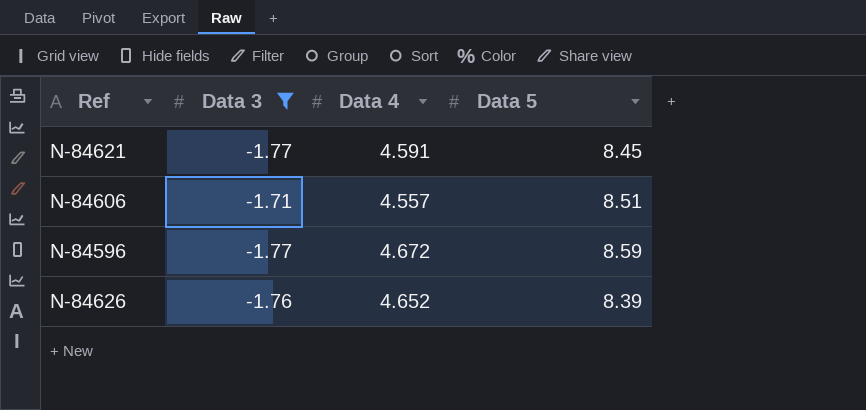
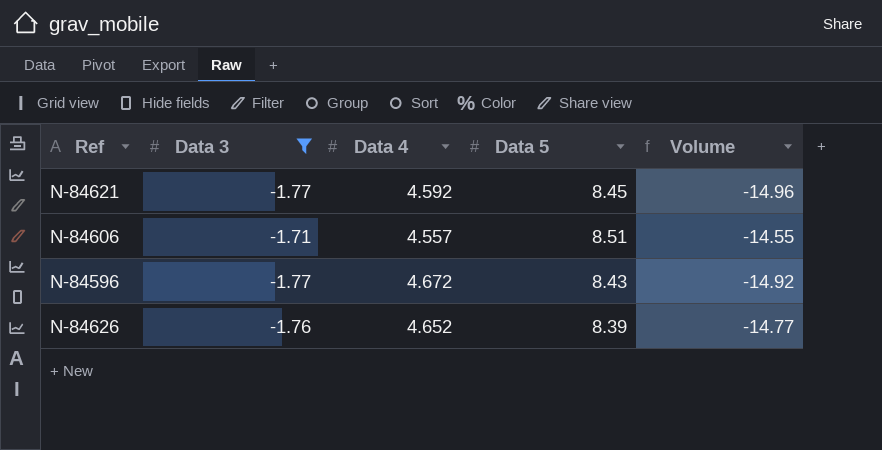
column Volume | formula: none -> [Data 3] * [Data 5]
N-84621 | Data 4: 4.591 -> 4.592
N-84596 | Data 5: 8.59 -> 8.43

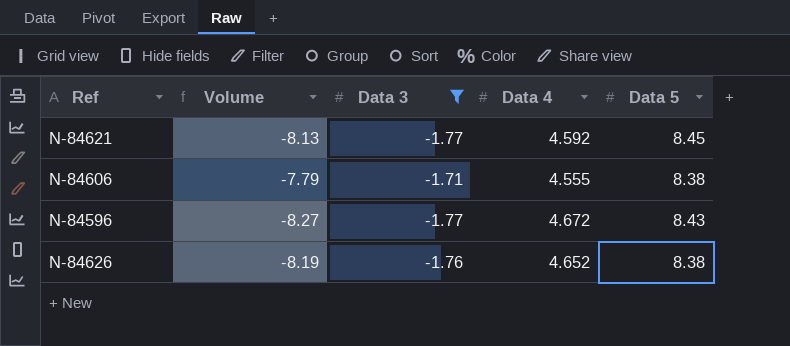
column Volume | formula: [Data 3] * [Data 5] -> [Data 3] * [Data 4]
column Volume | position: 5 -> 2
N-84606 | Data 4: 4.557 -> 4.555
N-84606 | Data 5: 8.51 -> 8.38
N-84626 | Data 5: 8.39 -> 8.38

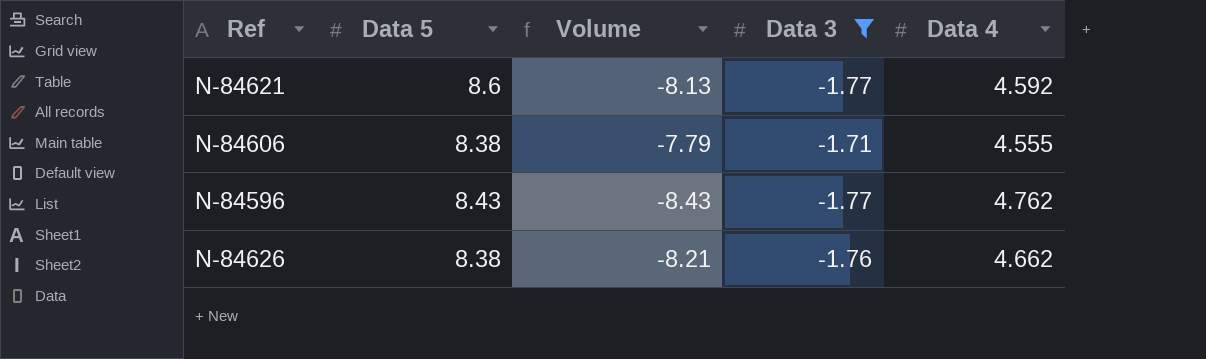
column Data 5 | position: 5 -> 2
N-84621 | Data 5: 8.45 -> 8.6
N-84596 | Volume: -8.27 -> -8.43
N-84596 | Data 4: 4.672 -> 4.762
N-84626 | Volume: -8.19 -> -8.21
N-84626 | Data 4: 4.652 -> 4.662

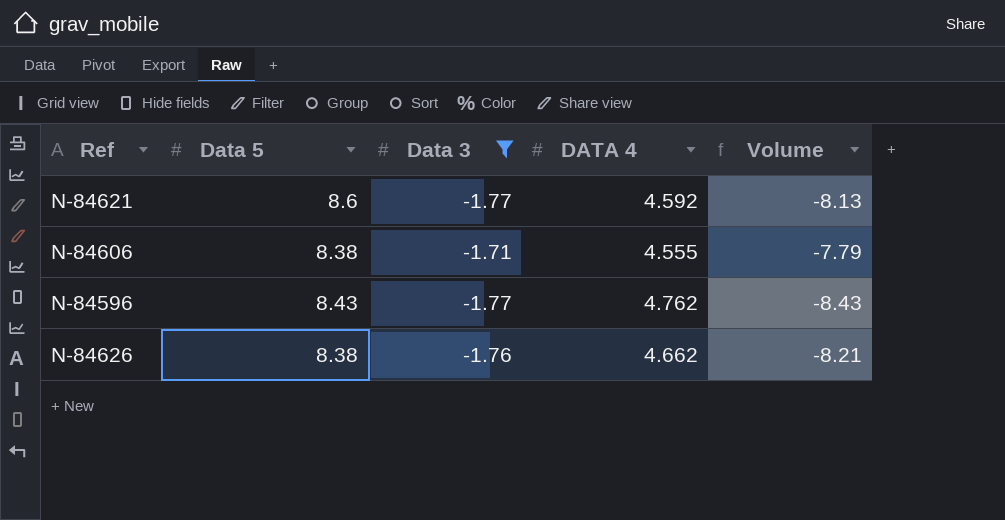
column name: Data 4 -> DATA 4
column Volume | position: 3 -> 5

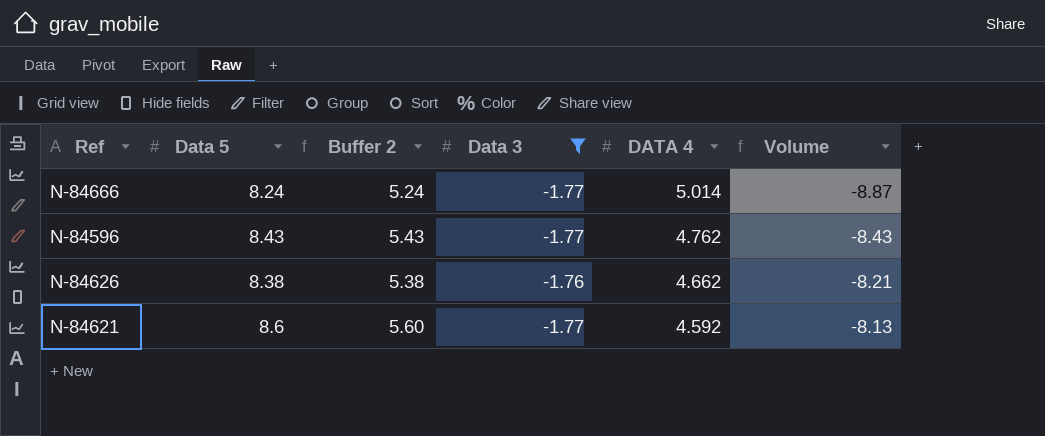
row order: none -> DATA 4 descending
column Buffer 2 | formula: none -> [Data 5] - 3
row N-84606: 8.38 | -1.71 | 4.555 | -7.79 -> none
row N-84666: none -> 8.24 | 5.24 | -1.77 | 5.014 | -8.87

